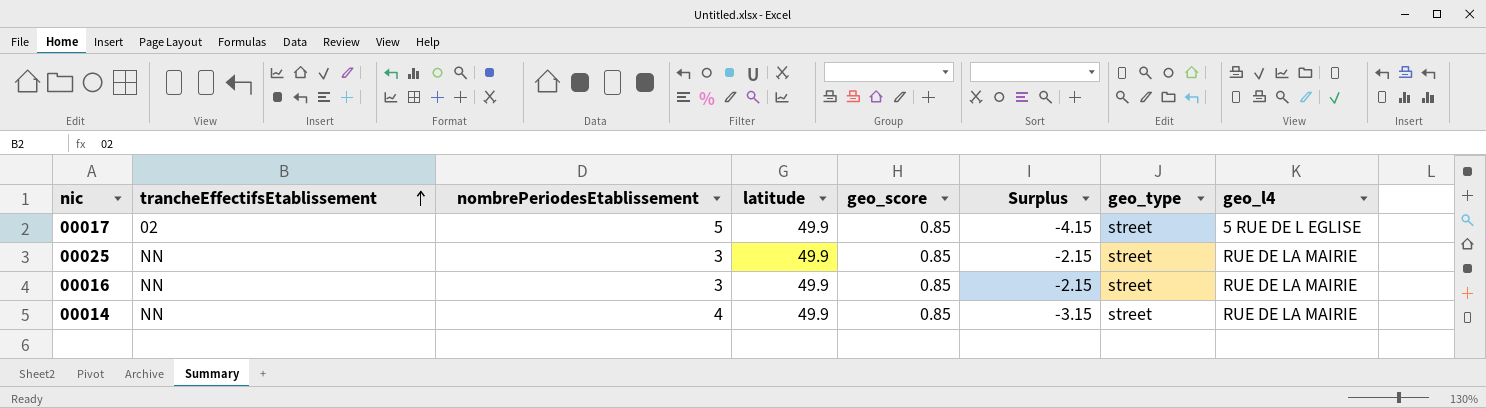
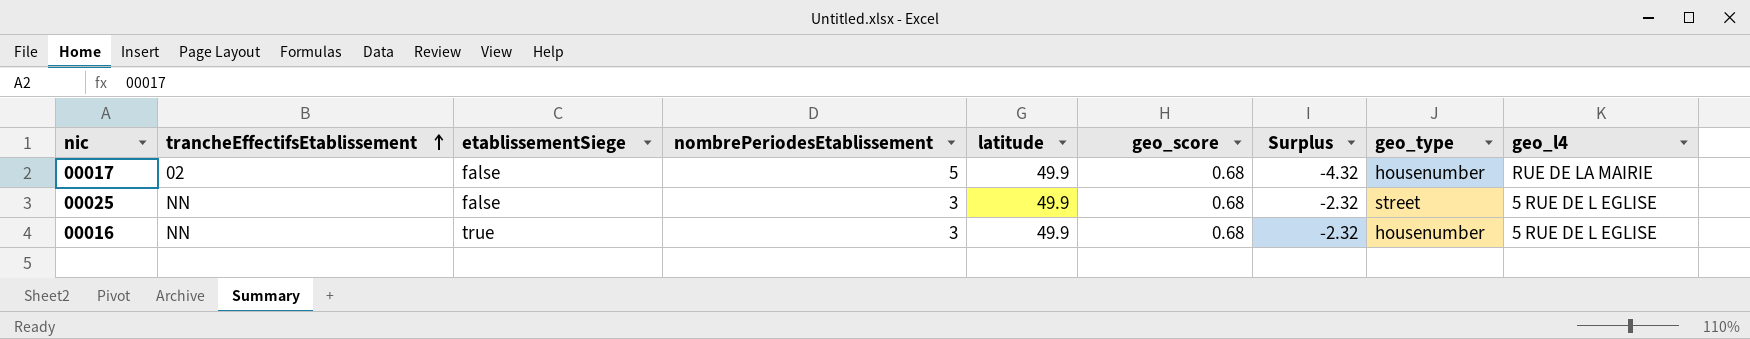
column etablissementSiege | position: none -> 3
row 00014: NN | 4 | 49.9 | 0.85 | -3.15 | street | RUE DE LA MAIRIE -> none
00017 | geo_score: 0.85 -> 0.68
00017 | Surplus: -4.15 -> -4.32
00017 | geo_type: street -> housenumber
00017 | geo_l4: 5 RUE DE L EGLISE -> RUE DE LA MAIRIE
00025 | geo_score: 0.85 -> 0.68
00025 | Surplus: -2.15 -> -2.32
00025 | geo_l4: RUE DE LA MAIRIE -> 5 RUE DE L EGLISE
00016 | geo_score: 0.85 -> 0.68
00016 | Surplus: -2.15 -> -2.32
00016 | geo_type: street -> housenumber
00016 | geo_l4: RUE DE LA MAIRIE -> 5 RUE DE L EGLISE

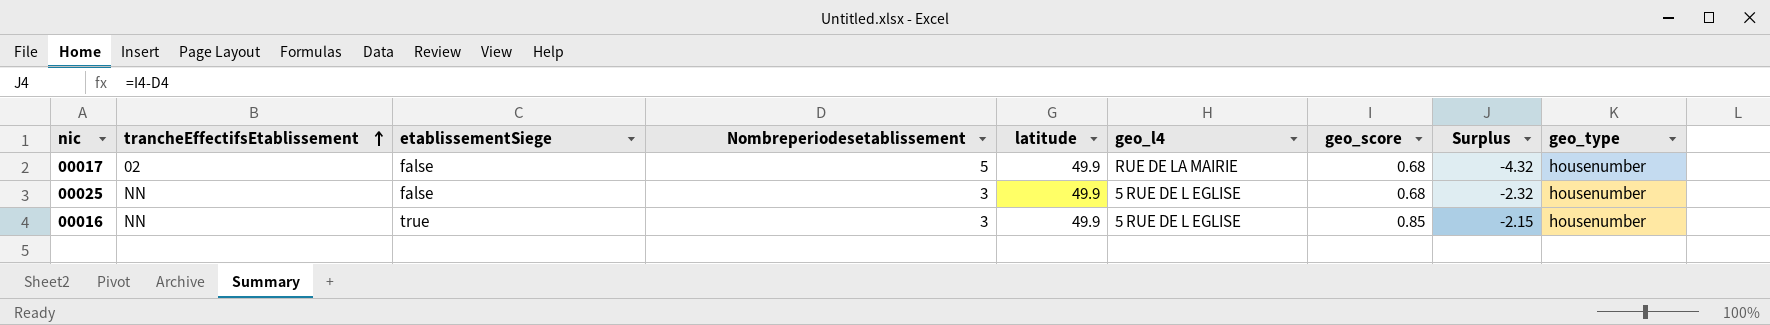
column name: nombrePeriodesEtablissement -> Nombreperiodesetablissement
column geo_l4 | position: 9 -> 6
00025 | geo_type: street -> housenumber
00016 | geo_score: 0.68 -> 0.85
00016 | Surplus: -2.32 -> -2.15

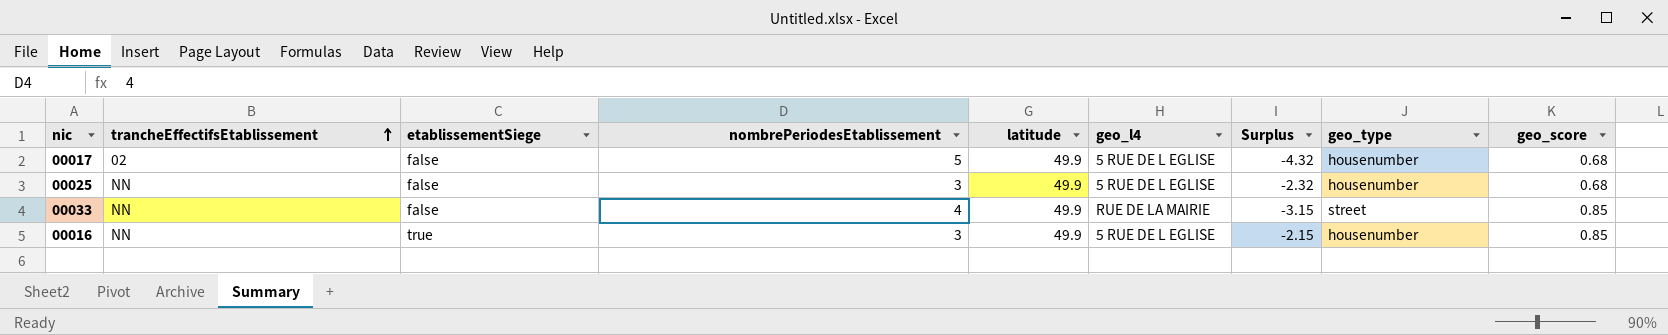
column name: Nombreperiodesetablissement -> nombrePeriodesEtablissement
column geo_score | position: 7 -> 9
00017 | geo_l4: RUE DE LA MAIRIE -> 5 RUE DE L EGLISE
row 00033: none -> NN | false | 4 | 49.9 | RUE DE LA MAIRIE | -3.15 | street | 0.85

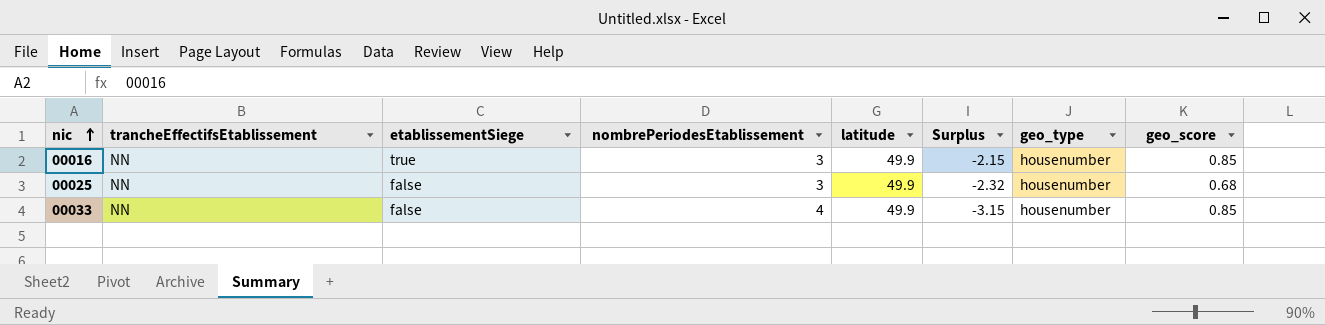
row order: trancheEffectifsEtablissement ascending -> nic ascending
column geo_l4 | position: 6 -> none
row 00017: 02 | false | 5 | 49.9 | 5 RUE DE L EGLISE | -4.32 | housenumber | 0.68 -> none
00033 | geo_type: street -> housenumber

